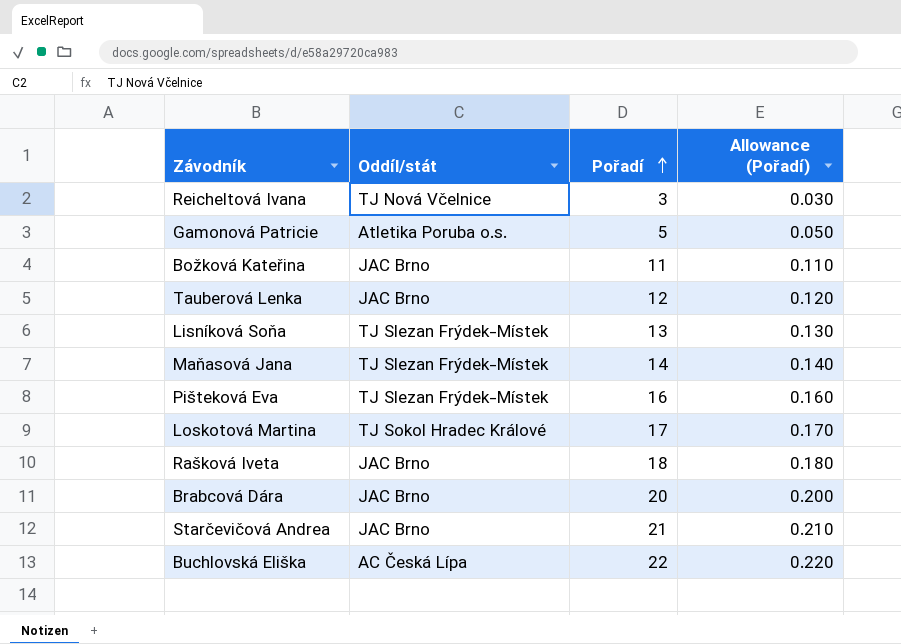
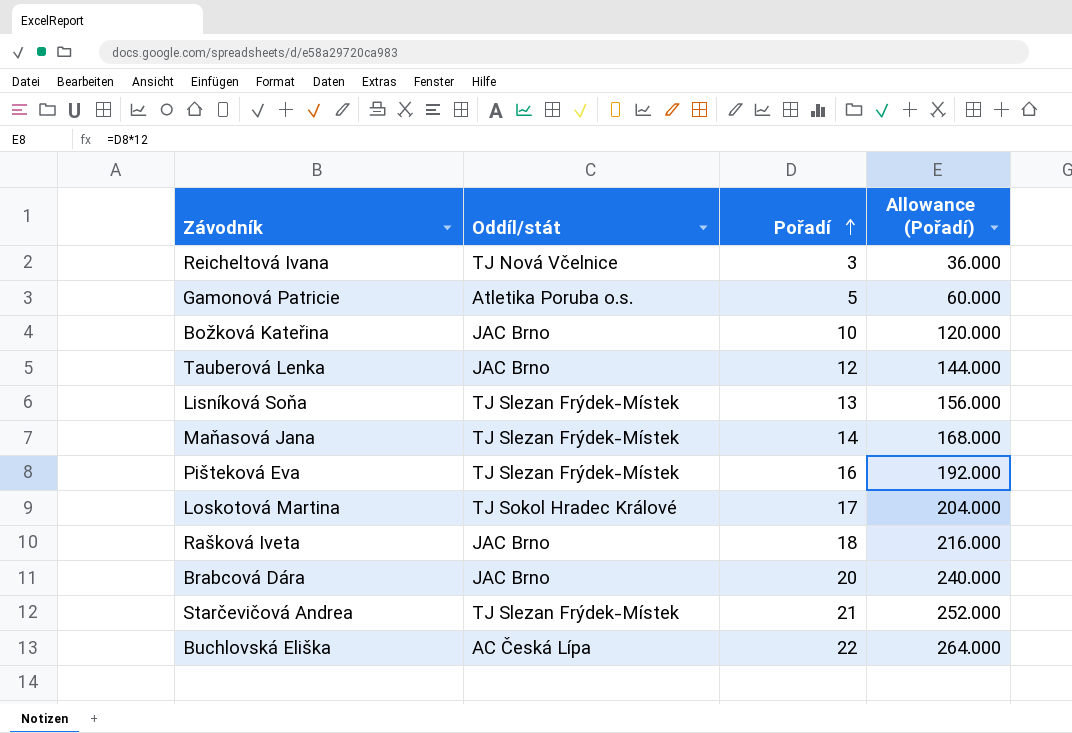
column Allowance (Pořadí) | formula: [Pořadí] * 0.01 -> [Pořadí] * 12
Božková Kateřina | Pořadí: 11 -> 10
Starčevičová Andrea | Oddíl/stát: JAC Brno -> TJ Slezan Frýdek-Místek

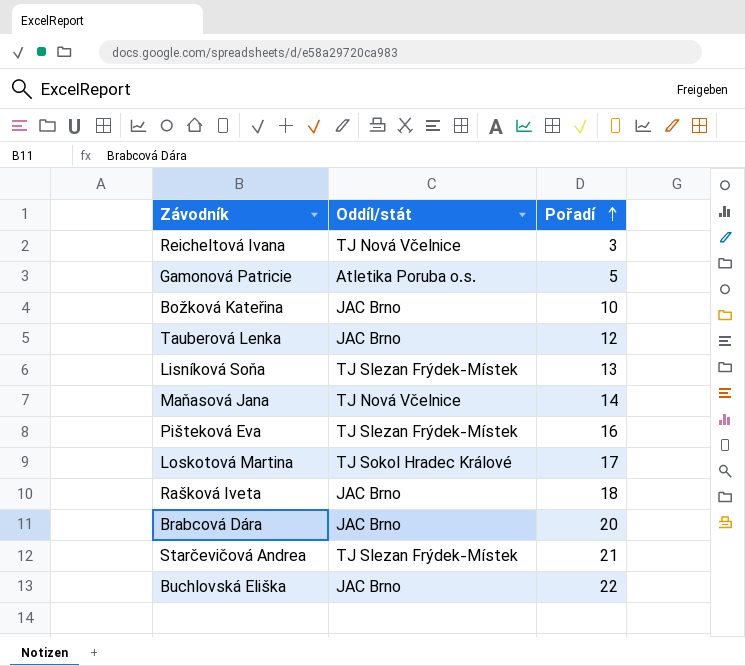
column Allowance (Pořadí) | formula: [Pořadí] * 12 -> none
Maňasová Jana | Oddíl/stát: TJ Slezan Frýdek-Místek -> TJ Nová Včelnice
Buchlovská Eliška | Oddíl/stát: AC Česká Lípa -> JAC Brno

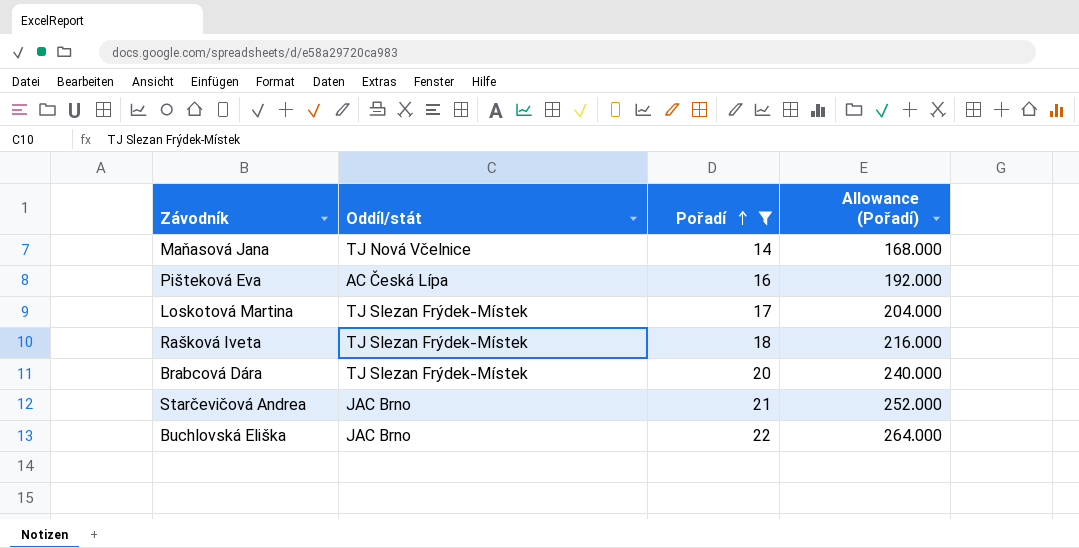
filter: none -> Pořadí >= 14
column Allowance (Pořadí) | formula: none -> [Pořadí] * 12
Pišteková Eva | Oddíl/stát: TJ Slezan Frýdek-Místek -> AC Česká Lípa
Loskotová Martina | Oddíl/stát: TJ Sokol Hradec Králové -> TJ Slezan Frýdek-Místek
Rašková Iveta | Oddíl/stát: JAC Brno -> TJ Slezan Frýdek-Místek
Brabcová Dára | Oddíl/stát: JAC Brno -> TJ Slezan Frýdek-Místek
Starčevičová Andrea | Oddíl/stát: TJ Slezan Frýdek-Místek -> JAC Brno

